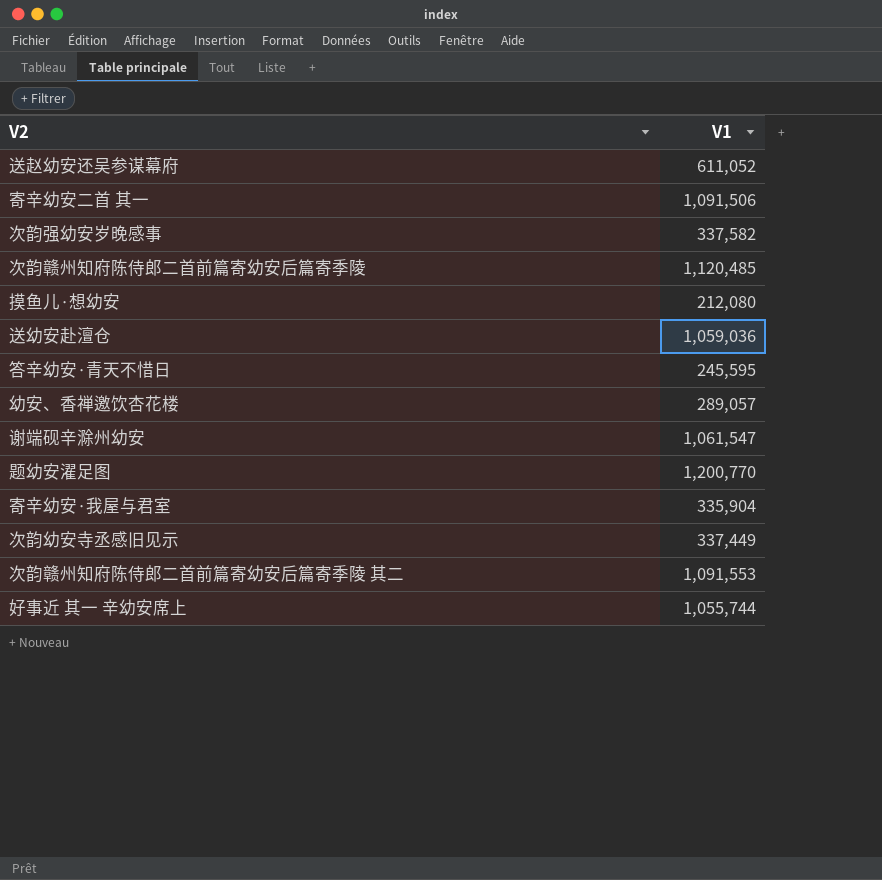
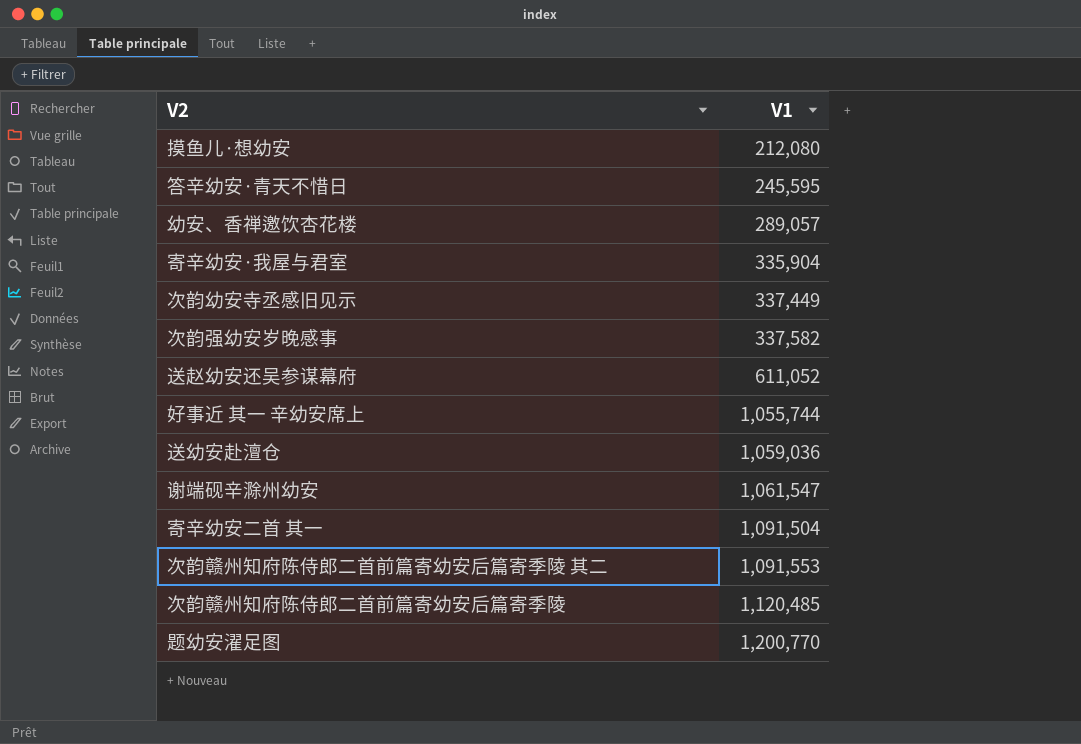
row order: none -> V1 ascending
寄辛幼安二首 其一 | V1: 1,091,506 -> 1,091,504

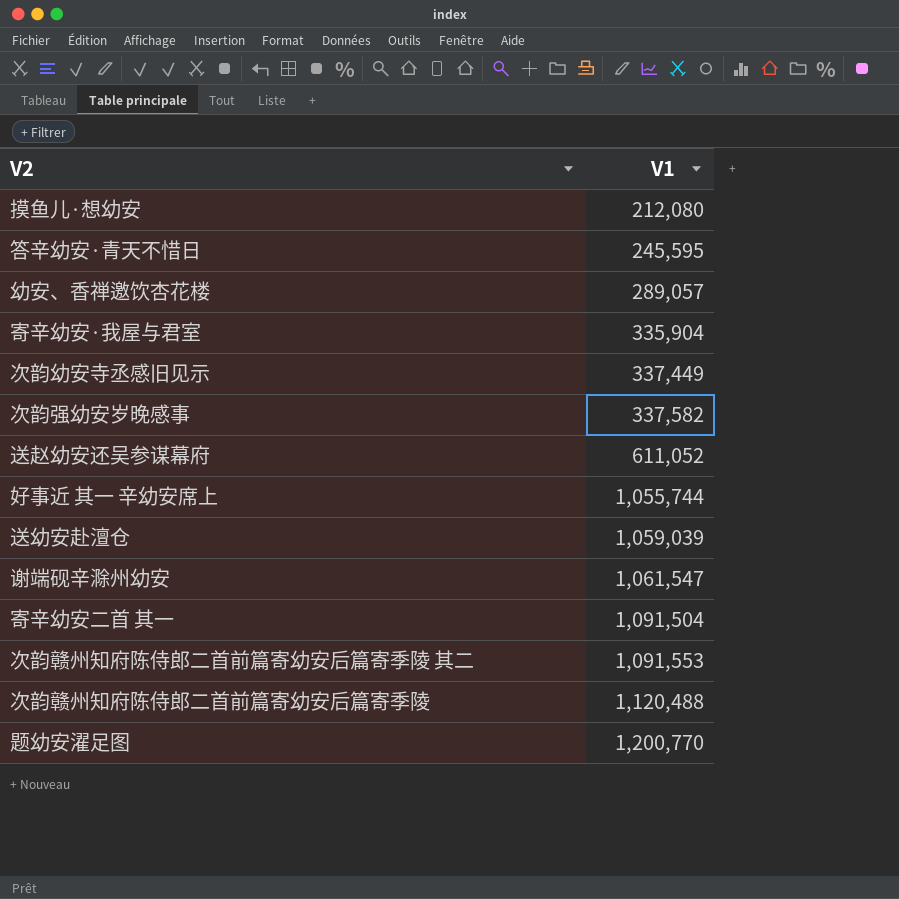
送幼安赴澶仓 | V1: 1,059,036 -> 1,059,039
次韵赣州知府陈侍郎二首前篇寄幼安后篇寄季陵 | V1: 1,120,485 -> 1,120,488

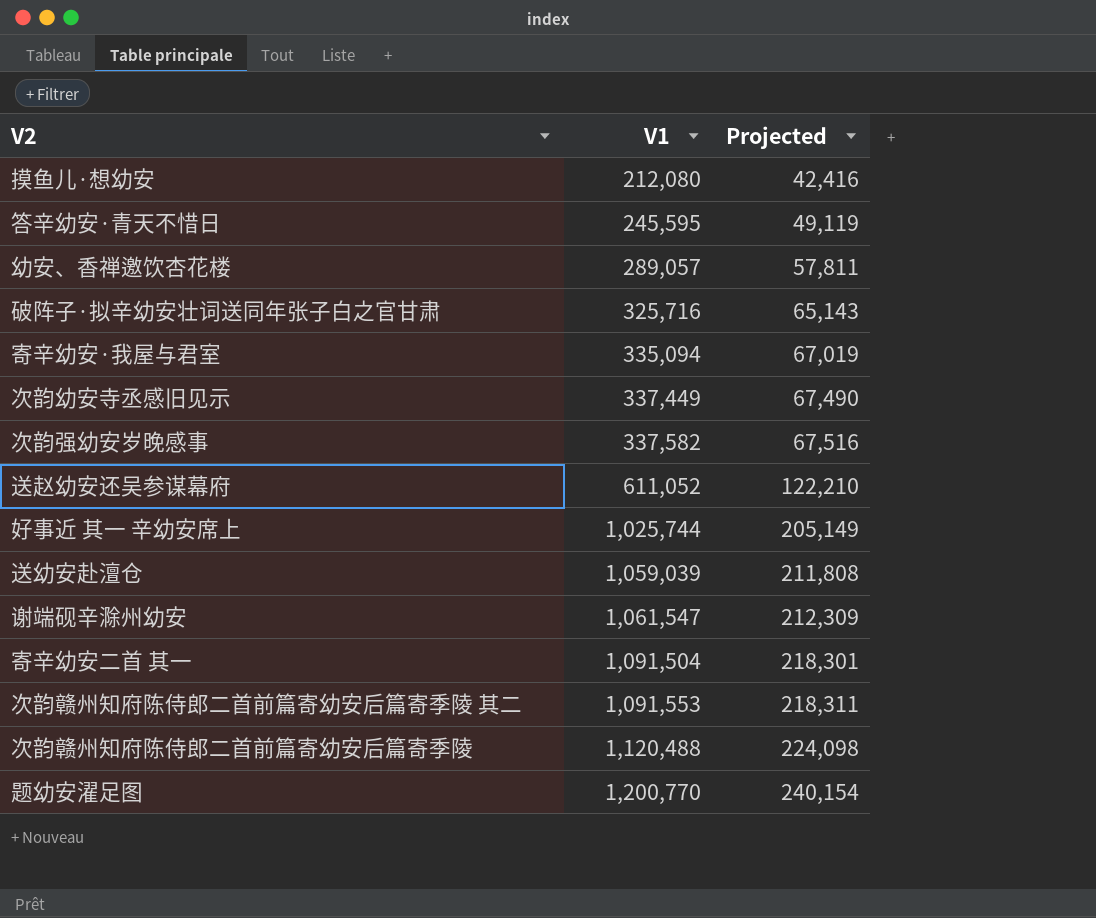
column Projected | formula: none -> [V1] * 0.2
row 破阵子·拟辛幼安壮词送同年张子白之官甘肃: none -> 325,716 | 65,143
寄辛幼安·我屋与君室 | V1: 335,904 -> 335,094
好事近 其一 辛幼安席上 | V1: 1,055,744 -> 1,025,744

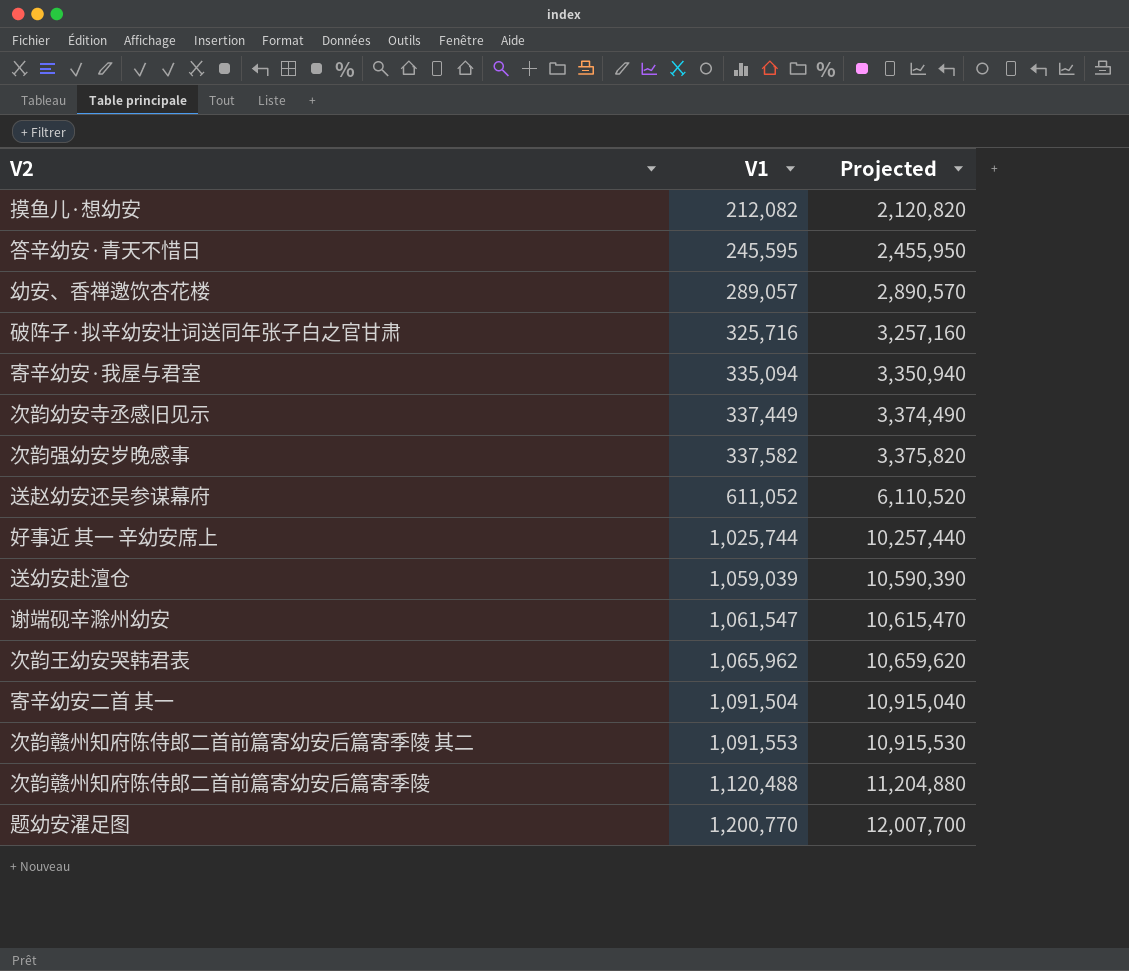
column Projected | formula: [V1] * 0.2 -> [V1] * 10
摸鱼儿·想幼安 | V1: 212,080 -> 212,082
row 次韵王幼安哭韩君表: none -> 1,065,962 | 10,659,620

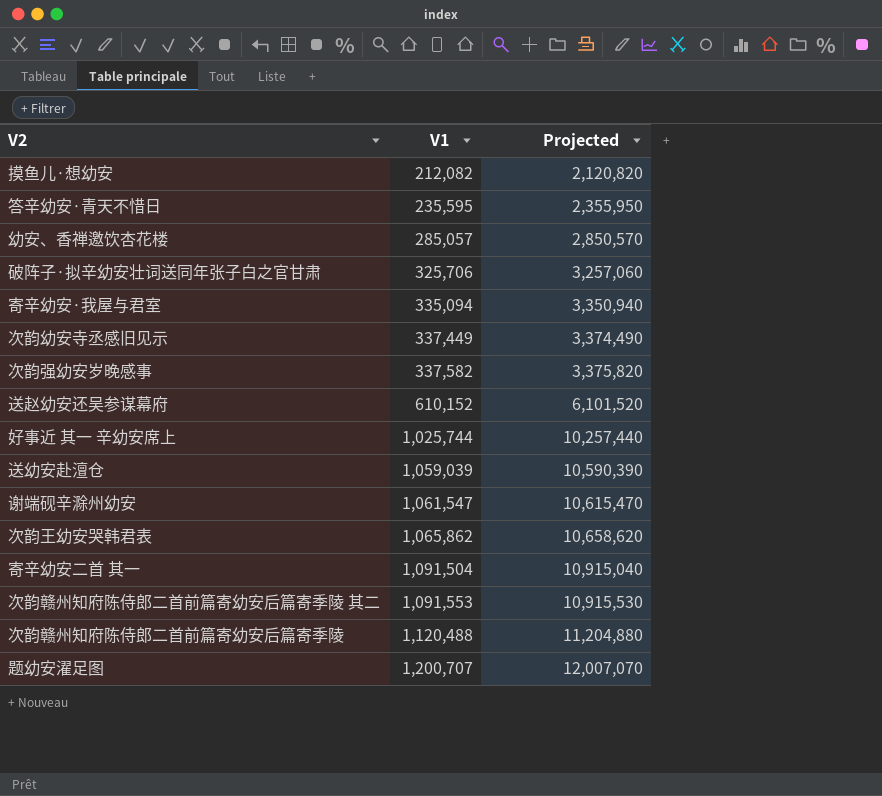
答辛幼安·青天不惜日 | V1: 245,595 -> 235,595
答辛幼安·青天不惜日 | Projected: 2,455,950 -> 2,355,950
幼安、香禅邀饮杏花楼 | V1: 289,057 -> 285,057
幼安、香禅邀饮杏花楼 | Projected: 2,890,570 -> 2,850,570
破阵子·拟辛幼安壮词送同年张子白之官甘肃 | V1: 325,716 -> 325,706
破阵子·拟辛幼安壮词送同年张子白之官甘肃 | Projected: 3,257,160 -> 3,257,060
送赵幼安还吴参谋幕府 | V1: 611,052 -> 610,152
送赵幼安还吴参谋幕府 | Projected: 6,110,520 -> 6,101,520
次韵王幼安哭韩君表 | V1: 1,065,962 -> 1,065,862
次韵王幼安哭韩君表 | Projected: 10,659,620 -> 10,658,620
题幼安濯足图 | V1: 1,200,770 -> 1,200,707
题幼安濯足图 | Projected: 12,007,700 -> 12,007,070

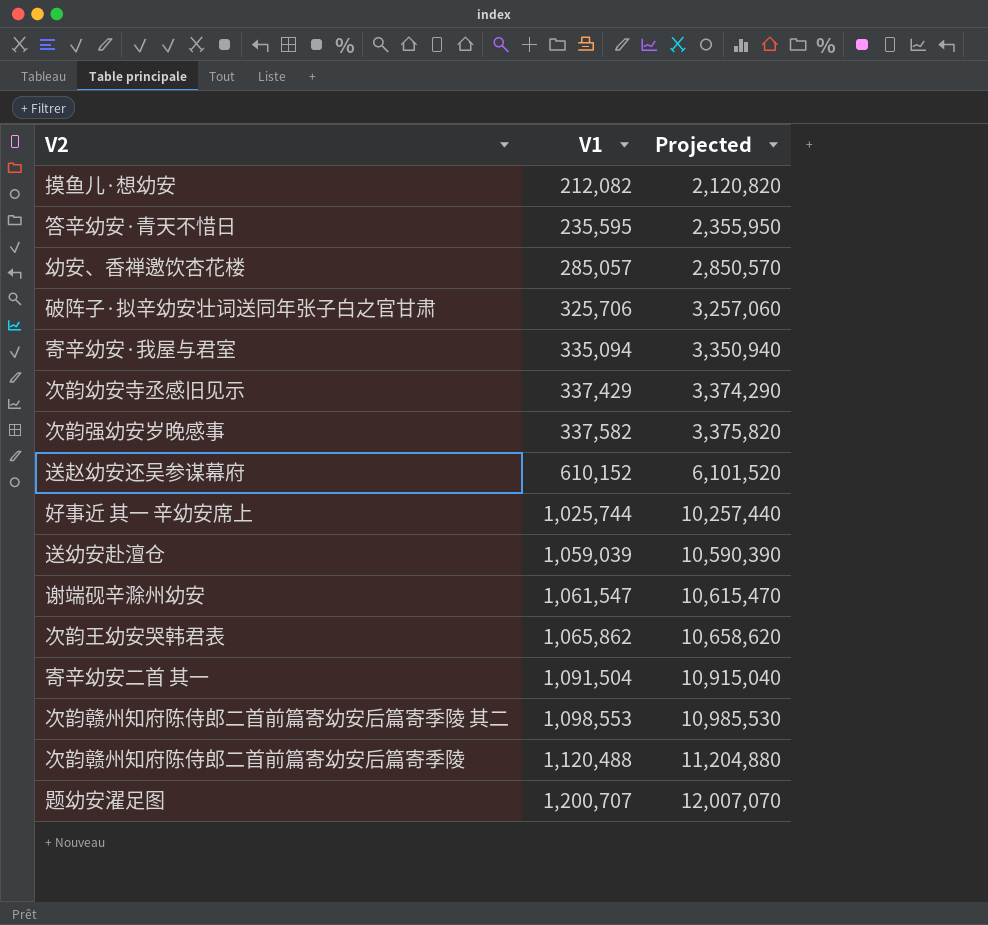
次韵幼安寺丞感旧见示 | V1: 337,449 -> 337,429
次韵幼安寺丞感旧见示 | Projected: 3,374,490 -> 3,374,290
次韵赣州知府陈侍郎二首前篇寄幼安后篇寄季陵 其二 | V1: 1,091,553 -> 1,098,553
次韵赣州知府陈侍郎二首前篇寄幼安后篇寄季陵 其二 | Projected: 10,915,530 -> 10,985,530

